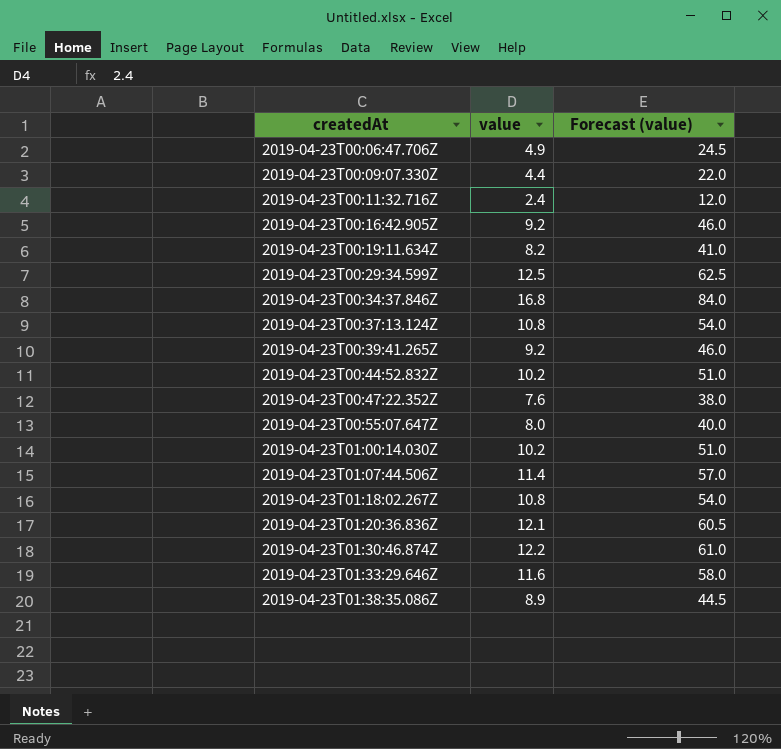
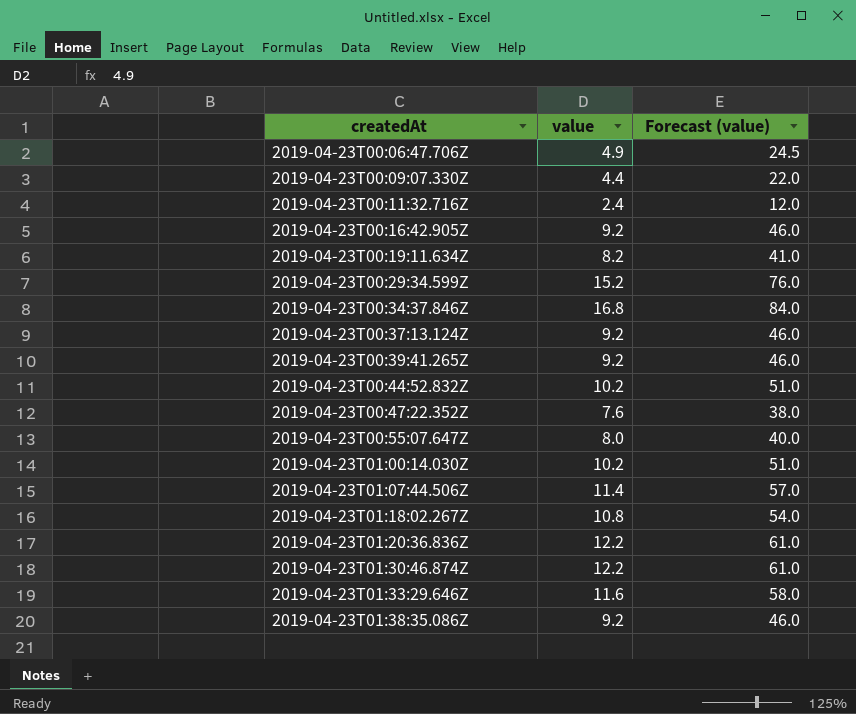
2019-04-23T00:29:34.599Z | value: 12.5 -> 15.2
2019-04-23T00:29:34.599Z | Forecast (value): 62.5 -> 76.0
2019-04-23T00:37:13.124Z | value: 10.8 -> 9.2
2019-04-23T00:37:13.124Z | Forecast (value): 54.0 -> 46.0
2019-04-23T01:20:36.836Z | value: 12.1 -> 12.2
2019-04-23T01:20:36.836Z | Forecast (value): 60.5 -> 61.0
2019-04-23T01:38:35.086Z | value: 8.9 -> 9.2
2019-04-23T01:38:35.086Z | Forecast (value): 44.5 -> 46.0

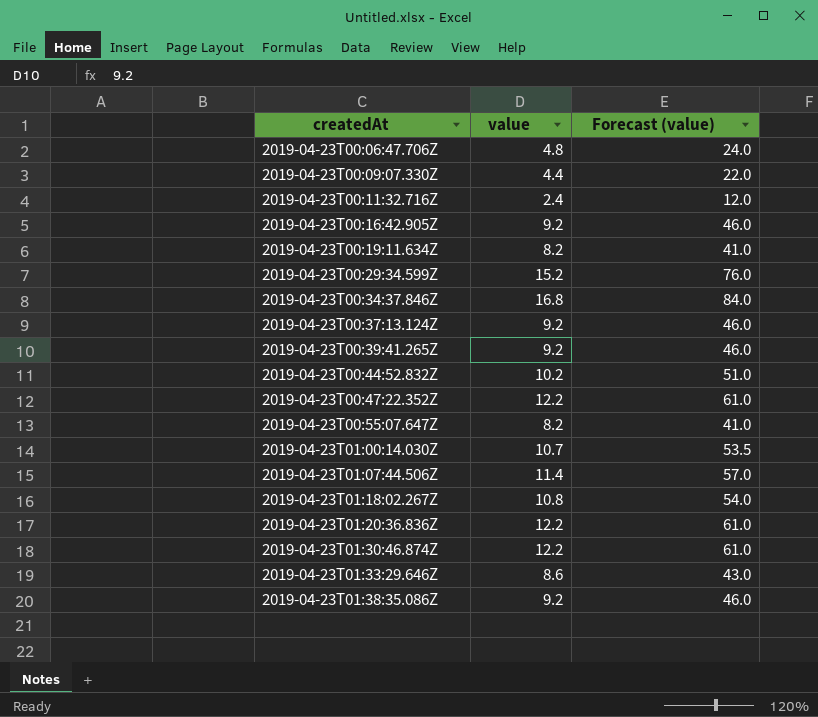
2019-04-23T00:06:47.706Z | value: 4.9 -> 4.8
2019-04-23T00:06:47.706Z | Forecast (value): 24.5 -> 24.0
2019-04-23T00:47:22.352Z | value: 7.6 -> 12.2
2019-04-23T00:47:22.352Z | Forecast (value): 38.0 -> 61.0
2019-04-23T00:55:07.647Z | value: 8.0 -> 8.2
2019-04-23T00:55:07.647Z | Forecast (value): 40.0 -> 41.0
2019-04-23T01:00:14.030Z | value: 10.2 -> 10.7
2019-04-23T01:00:14.030Z | Forecast (value): 51.0 -> 53.5
2019-04-23T01:33:29.646Z | value: 11.6 -> 8.6
2019-04-23T01:33:29.646Z | Forecast (value): 58.0 -> 43.0

